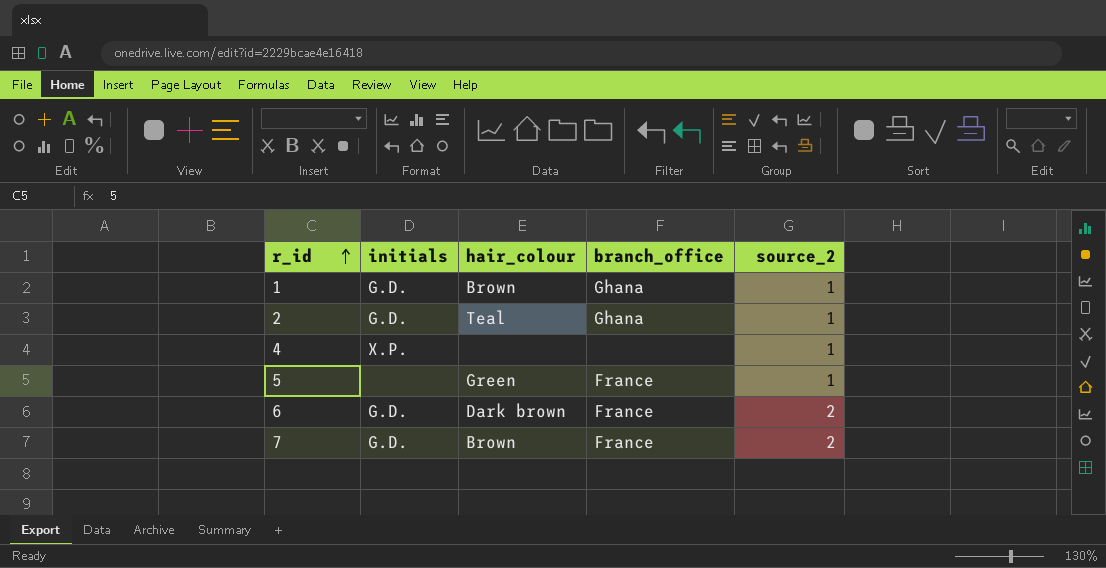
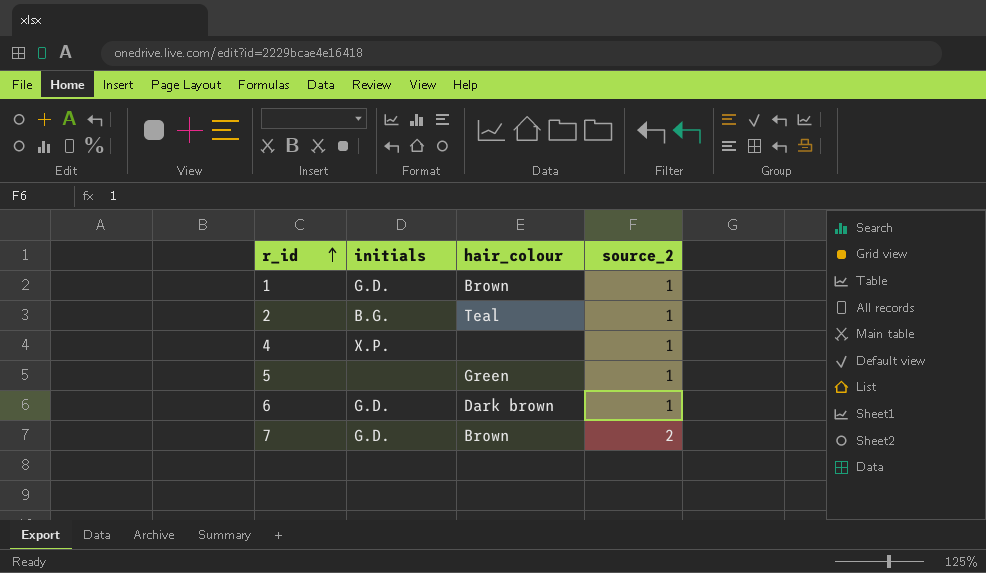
column branch_office | position: 4 -> none
2 | initials: G.D. -> B.G.
6 | source_2: 2 -> 1

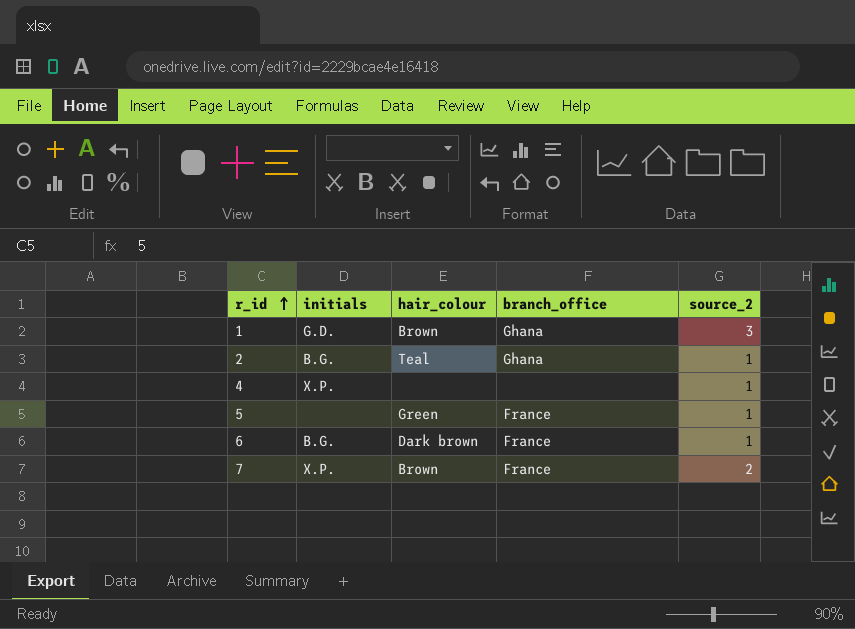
column branch_office | position: none -> 4
1 | source_2: 1 -> 3
6 | initials: G.D. -> B.G.
7 | initials: G.D. -> X.P.

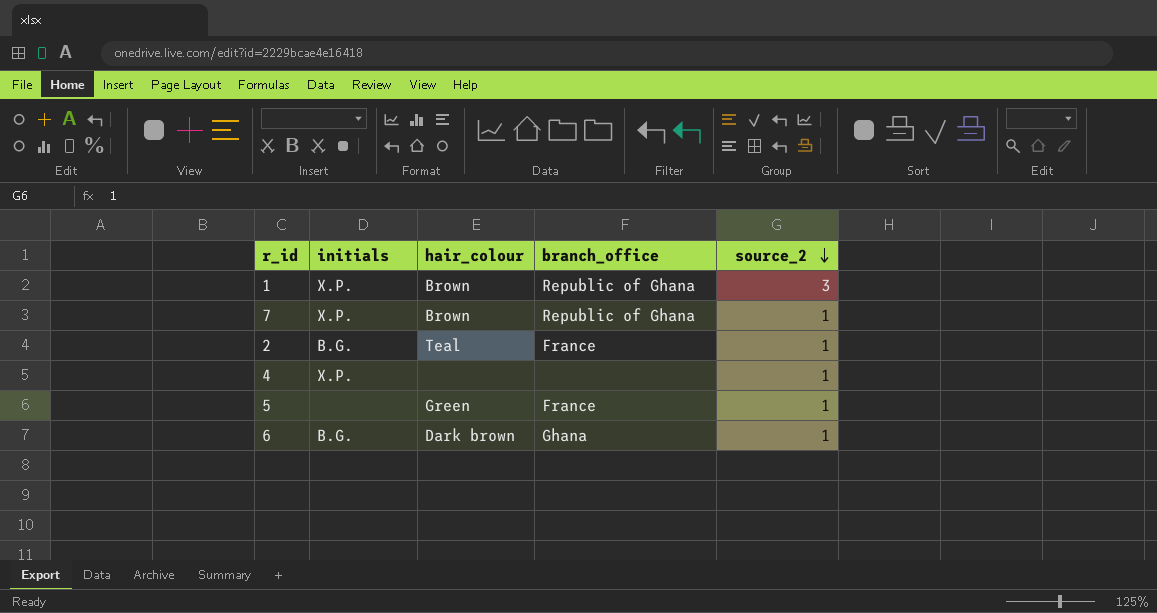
row order: r_id ascending -> source_2 descending
1 | initials: G.D. -> X.P.
1 | branch_office: Ghana -> Republic of Ghana
7 | branch_office: France -> Republic of Ghana
7 | source_2: 2 -> 1
2 | branch_office: Ghana -> France
6 | branch_office: France -> Ghana

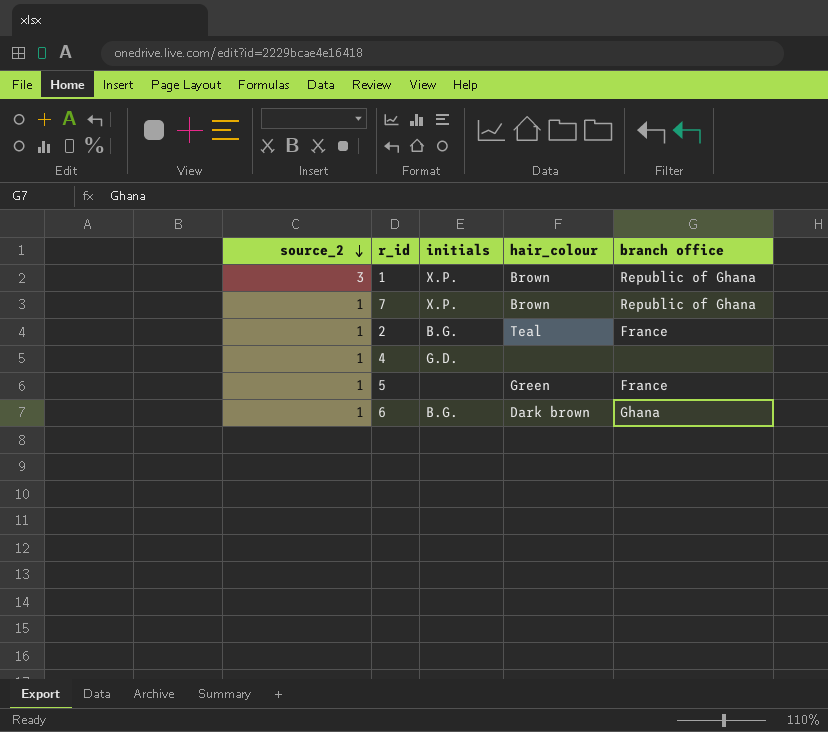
column source_2 | position: 5 -> 1
column name: branch_office -> branch office
4 | initials: X.P. -> G.D.

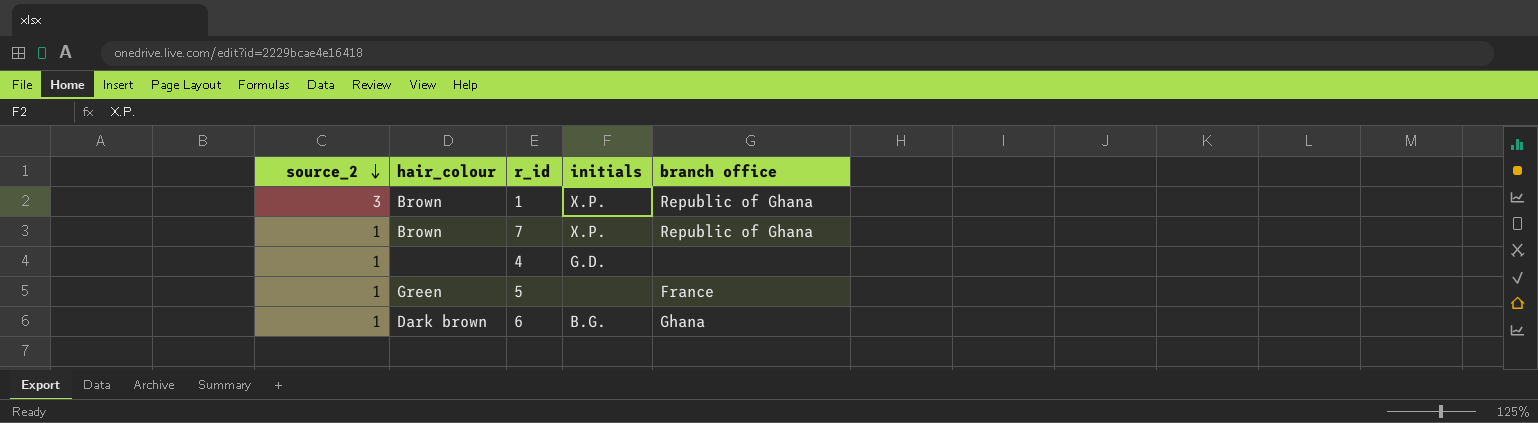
column hair_colour | position: 4 -> 2
row 2: 1 | B.G. | Teal | France -> none

